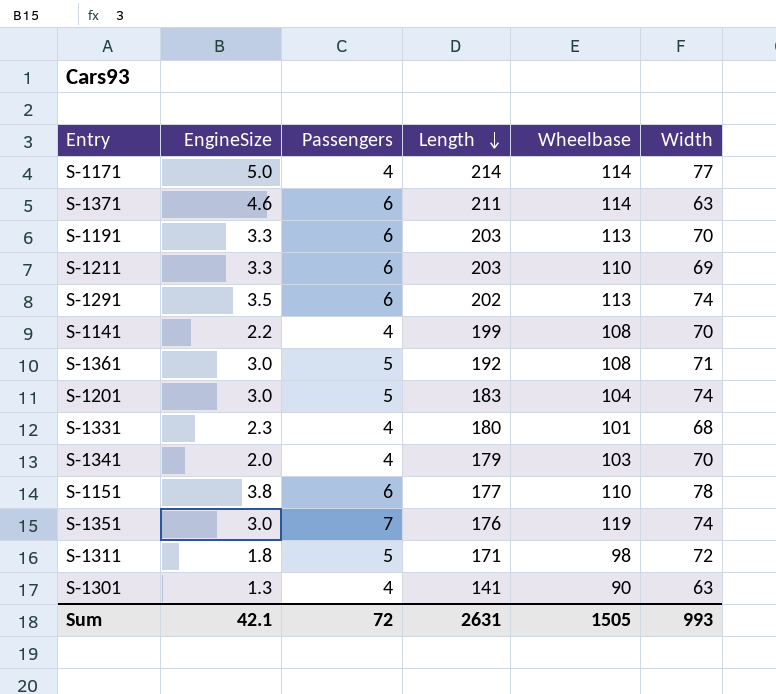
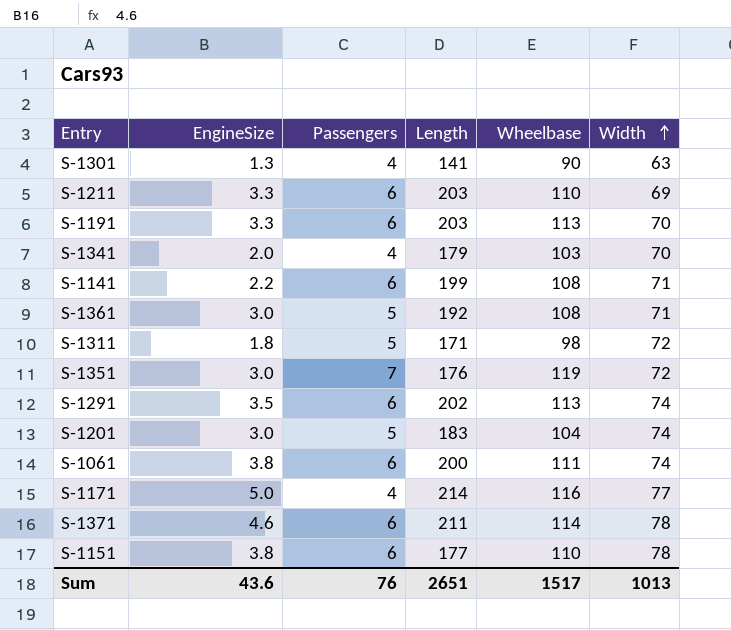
row order: Length descending -> Width ascending
row S-1331: 2.3 | 4 | 180 | 101 | 68 -> none
S-1141 | Passengers: 4 -> 6
S-1141 | Width: 70 -> 71
S-1351 | Width: 74 -> 72
row S-1061: none -> 3.8 | 6 | 200 | 111 | 74
S-1171 | Wheelbase: 114 -> 116
S-1371 | Width: 63 -> 78
Sum | EngineSize: 42.1 -> 43.6
Sum | Passengers: 72 -> 76
Sum | Length: 2631 -> 2651
Sum | Wheelbase: 1505 -> 1517
Sum | Width: 993 -> 1013

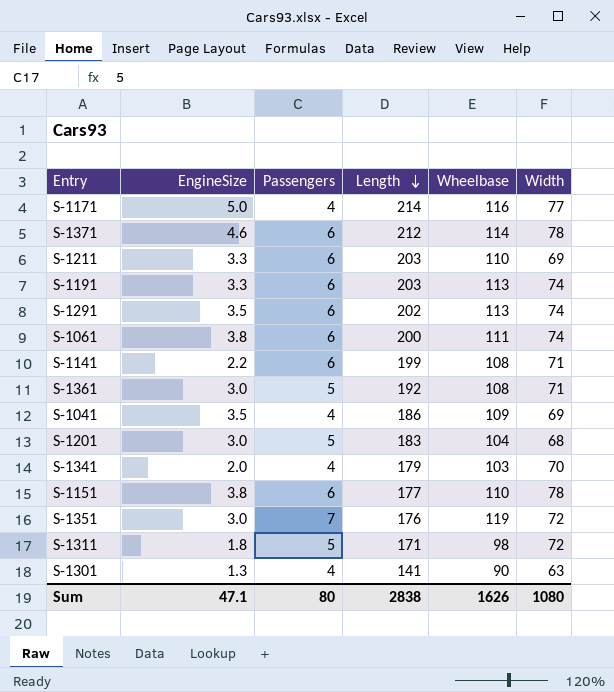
row order: Width ascending -> Length descending
S-1371 | Length: 211 -> 212
S-1191 | Width: 70 -> 74
row S-1041: none -> 3.5 | 4 | 186 | 109 | 69
S-1201 | Width: 74 -> 68
Sum | EngineSize: 43.6 -> 47.1
Sum | Passengers: 76 -> 80
Sum | Length: 2651 -> 2838
Sum | Wheelbase: 1517 -> 1626
Sum | Width: 1013 -> 1080

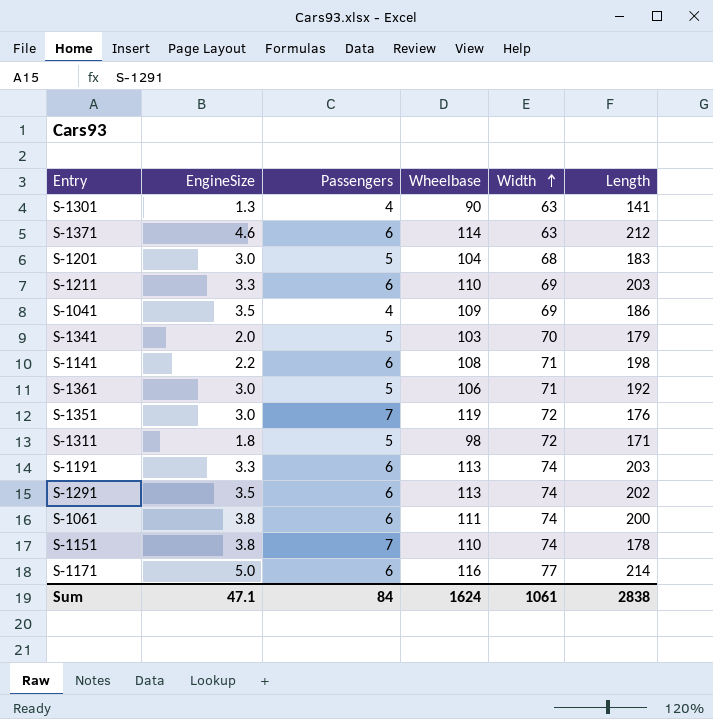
row order: Length descending -> Width ascending
column Length | position: 4 -> 6
S-1371 | Width: 78 -> 63
S-1341 | Passengers: 4 -> 5
S-1141 | Length: 199 -> 198
S-1361 | Wheelbase: 108 -> 106
S-1151 | Passengers: 6 -> 7
S-1151 | Width: 78 -> 74
S-1151 | Length: 177 -> 178
S-1171 | Passengers: 4 -> 6
Sum | Passengers: 80 -> 84
Sum | Wheelbase: 1626 -> 1624
Sum | Width: 1080 -> 1061

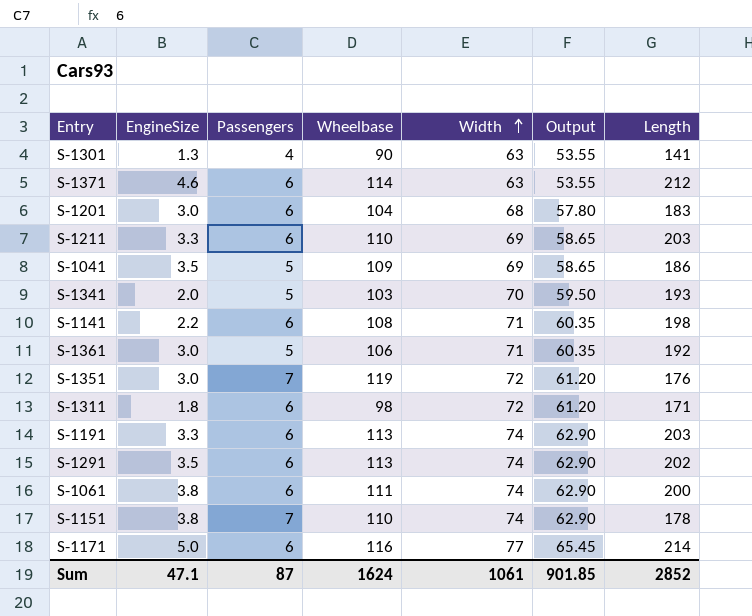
column Output | formula: none -> [Width] * 0.85
S-1201 | Passengers: 5 -> 6
S-1041 | Passengers: 4 -> 5
S-1341 | Length: 179 -> 193
S-1311 | Passengers: 5 -> 6
Sum | Passengers: 84 -> 87
Sum | Length: 2838 -> 2852

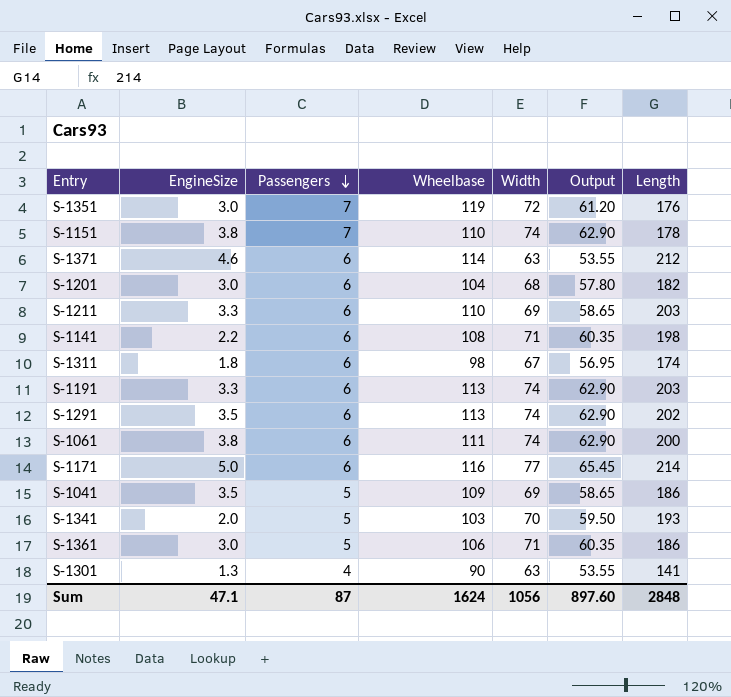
row order: Width ascending -> Passengers descending
S-1201 | Length: 183 -> 182
S-1311 | Width: 72 -> 67
S-1311 | Output: 61.20 -> 56.95
S-1311 | Length: 171 -> 174
S-1361 | Length: 192 -> 186
Sum | Width: 1061 -> 1056
Sum | Output: 901.85 -> 897.60
Sum | Length: 2852 -> 2848

